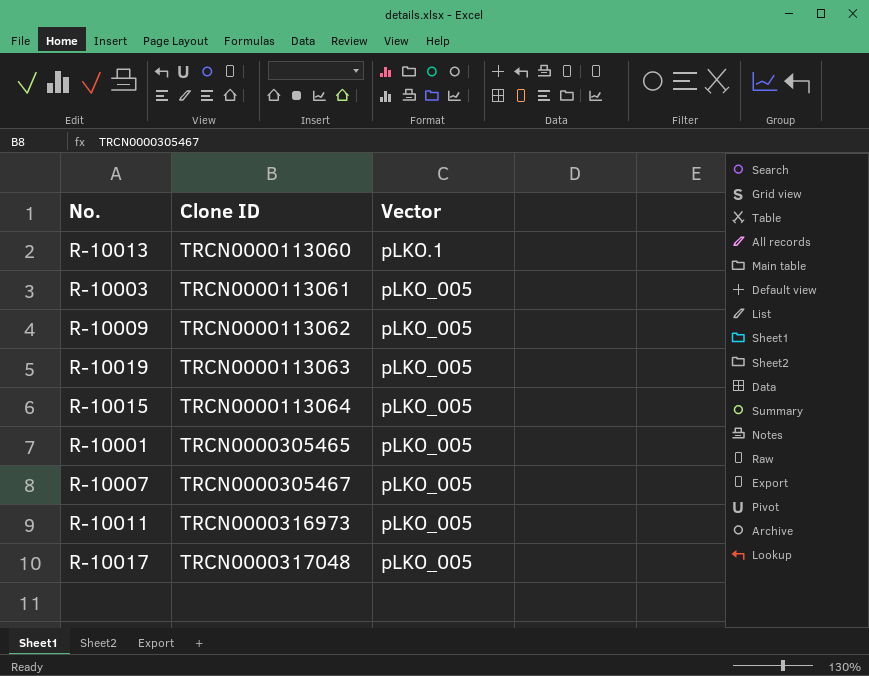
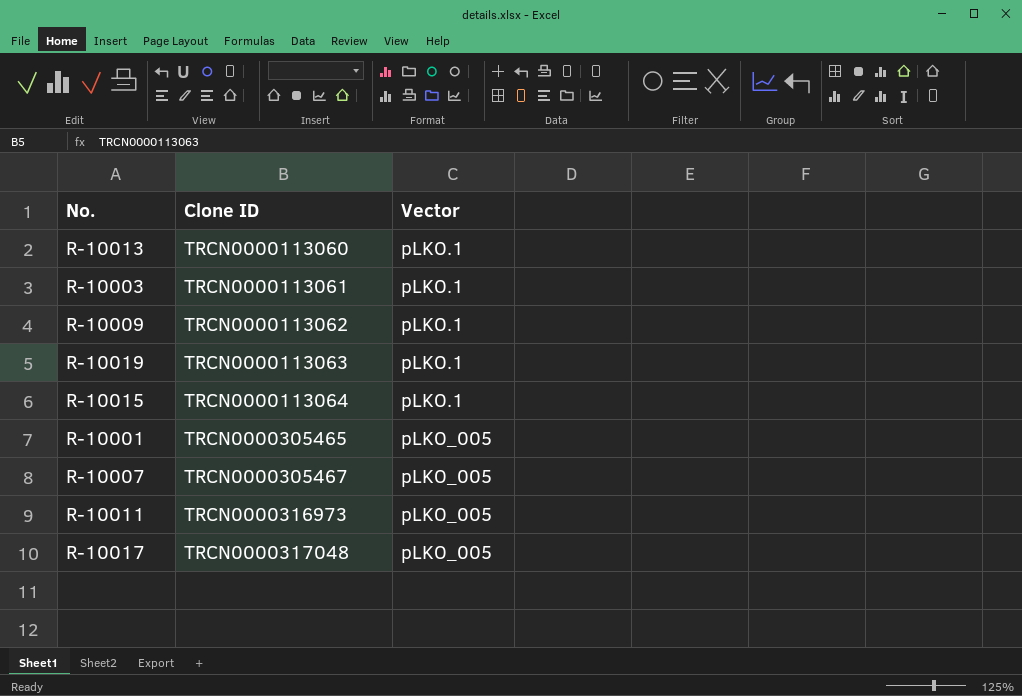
R-10003 | Vector: pLKO_005 -> pLKO.1
R-10009 | Vector: pLKO_005 -> pLKO.1
R-10019 | Vector: pLKO_005 -> pLKO.1
R-10015 | Vector: pLKO_005 -> pLKO.1

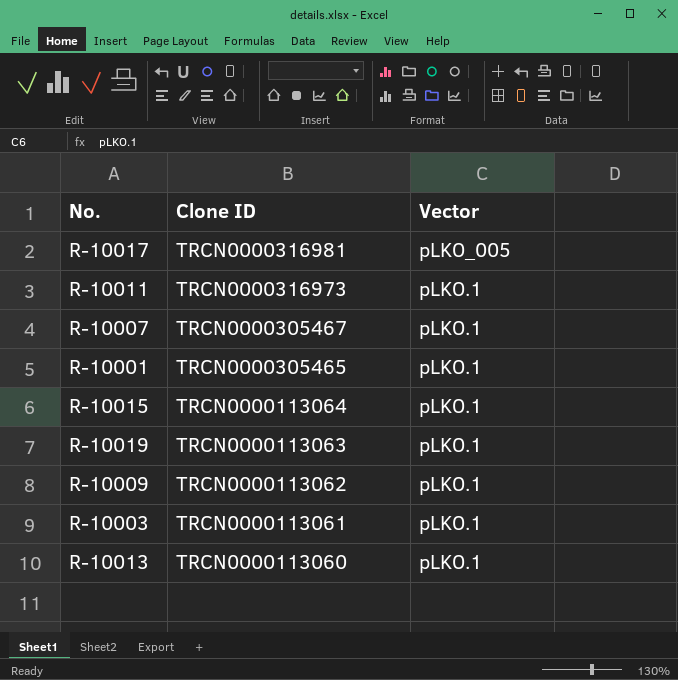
row order: Clone ID ascending -> Clone ID descending
R-10017 | Clone ID: TRCN0000317048 -> TRCN0000316981
R-10011 | Vector: pLKO_005 -> pLKO.1
R-10007 | Vector: pLKO_005 -> pLKO.1
R-10001 | Vector: pLKO_005 -> pLKO.1

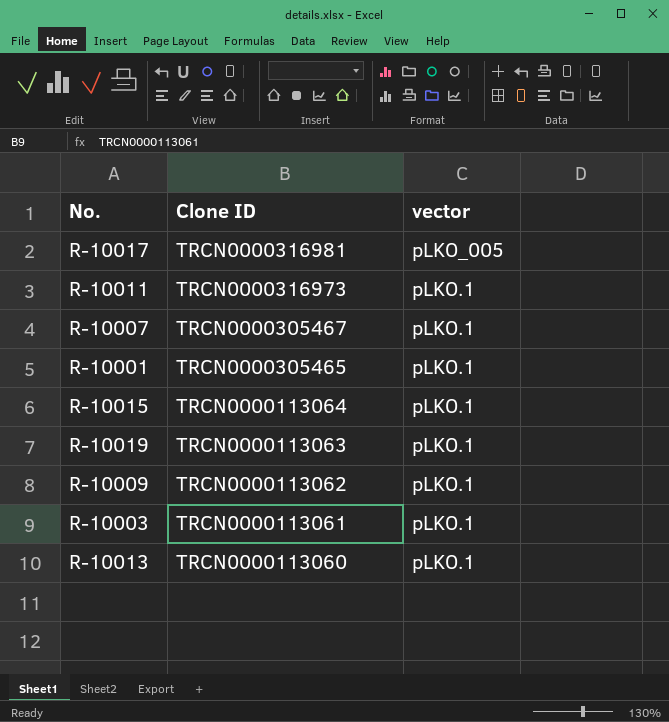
column name: Vector -> vector

